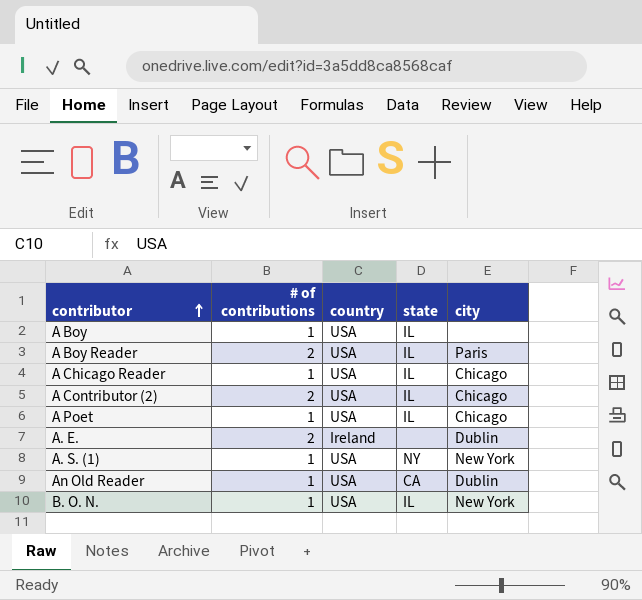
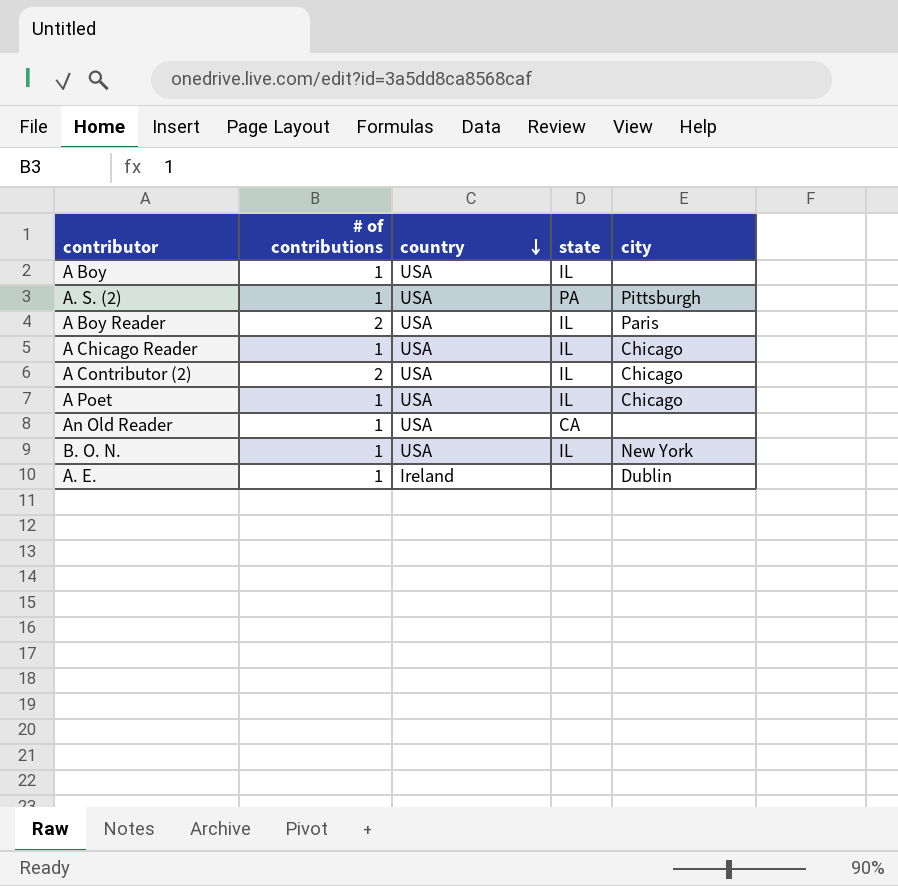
row order: contributor ascending -> country descending
row A. S. (1): 1 | USA | NY | New York -> none
row A. S. (2): none -> 1 | USA | PA | Pittsburgh
An Old Reader | city: Dublin -> none
A. E. | # of contributions: 2 -> 1

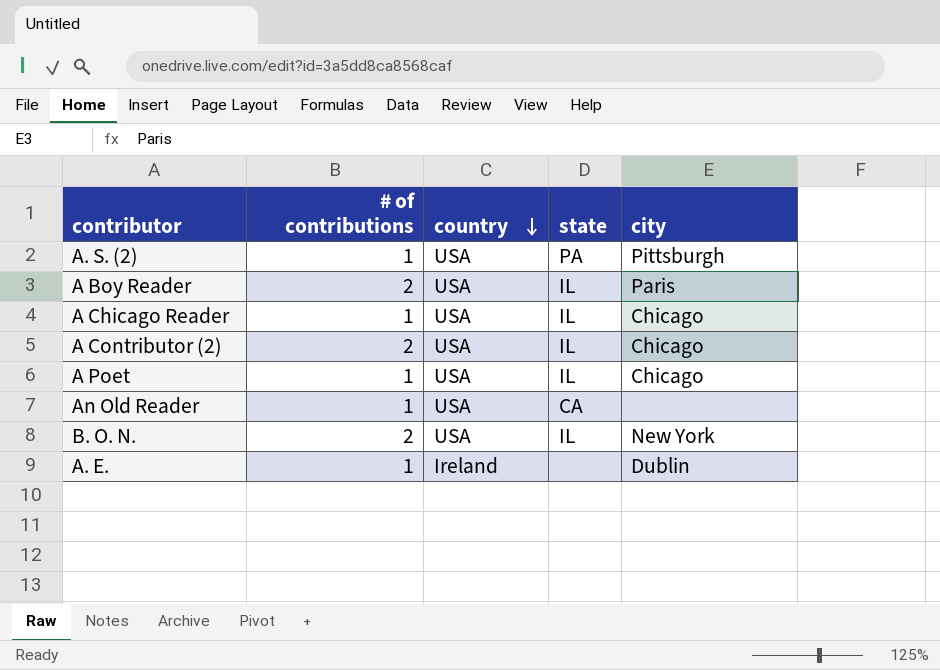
row A Boy: 1 | USA | IL | none -> none
B. O. N. | # of contributions: 1 -> 2

